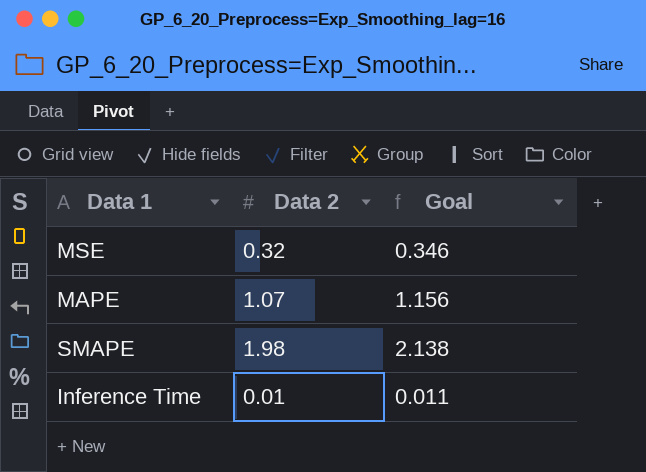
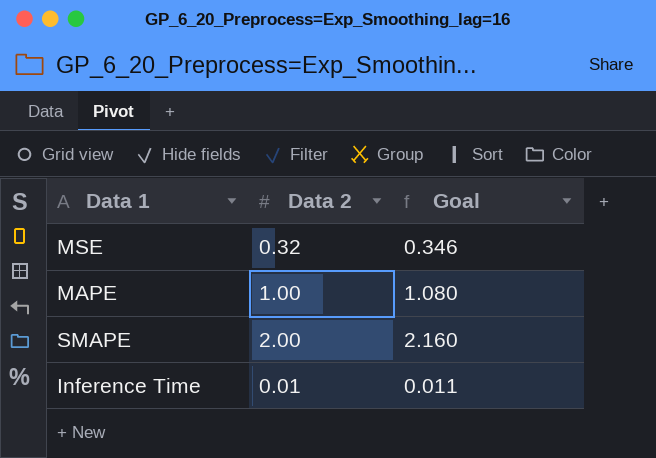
MAPE | Data 2: 1.07 -> 1.00
MAPE | Goal: 1.156 -> 1.080
SMAPE | Data 2: 1.98 -> 2.00
SMAPE | Goal: 2.138 -> 2.160

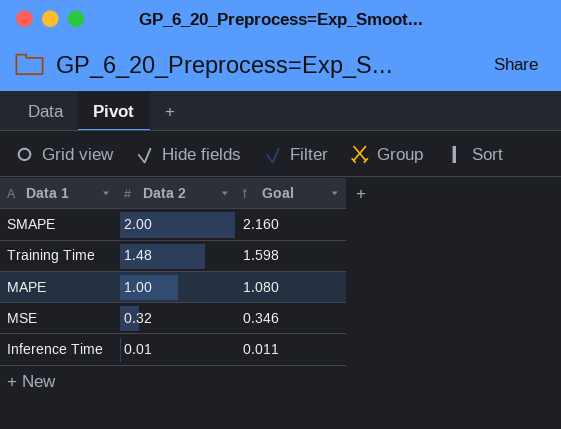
row order: none -> Data 2 descending
row Training Time: none -> 1.48 | 1.598

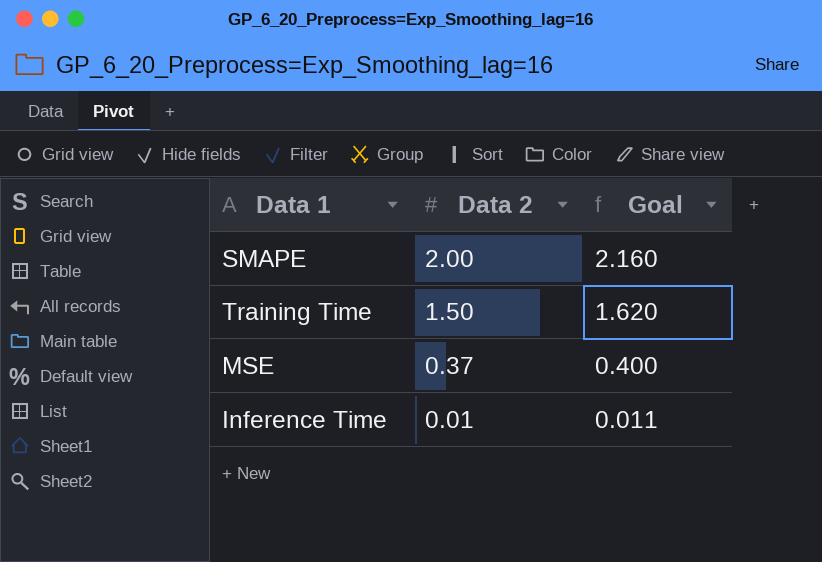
row MAPE: 1.00 | 1.080 -> none
Training Time | Data 2: 1.48 -> 1.50
Training Time | Goal: 1.598 -> 1.620
MSE | Data 2: 0.32 -> 0.37
MSE | Goal: 0.346 -> 0.400

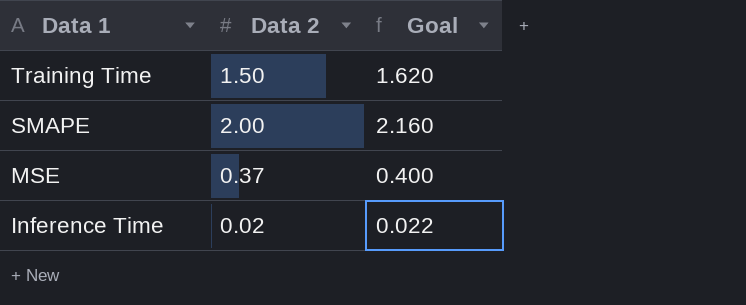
row order: Data 2 descending -> Data 1 descending
Inference Time | Data 2: 0.01 -> 0.02
Inference Time | Goal: 0.011 -> 0.022

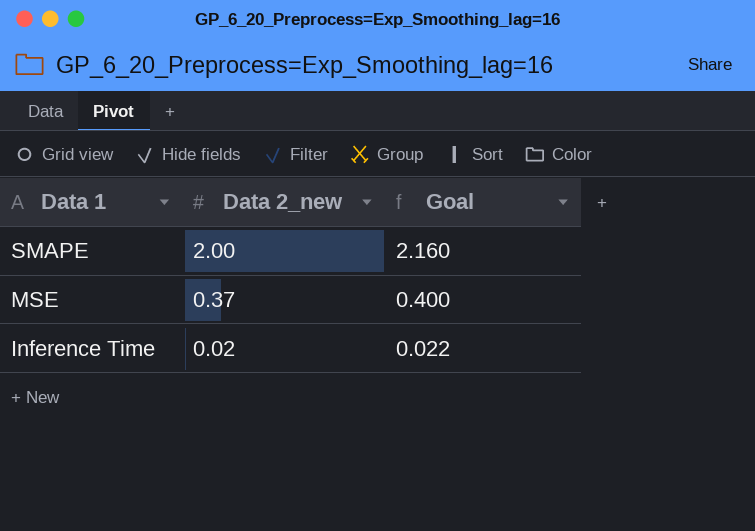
column name: Data 2 -> Data 2_new
row Training Time: 1.50 | 1.620 -> none

